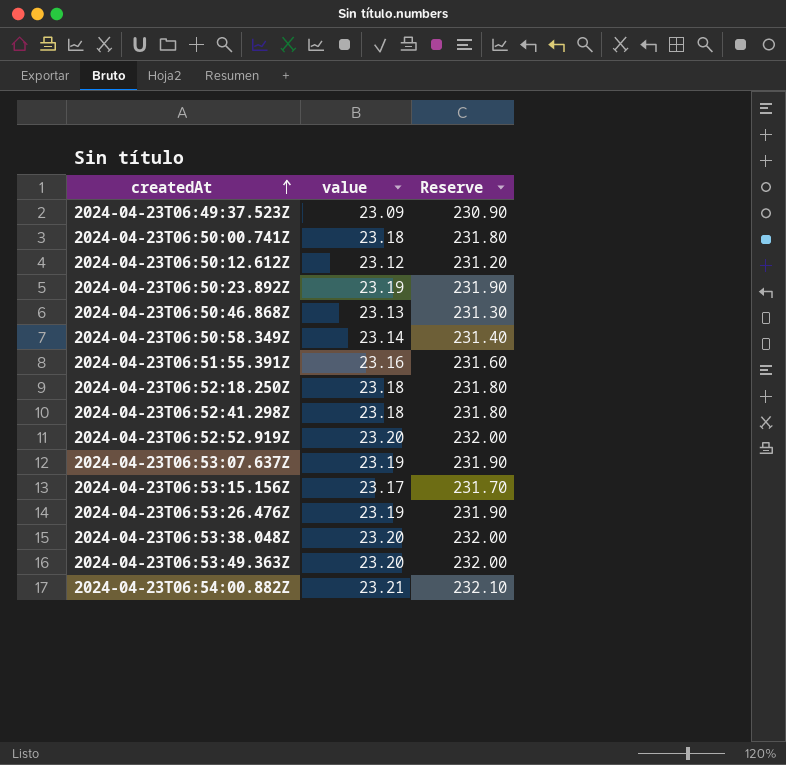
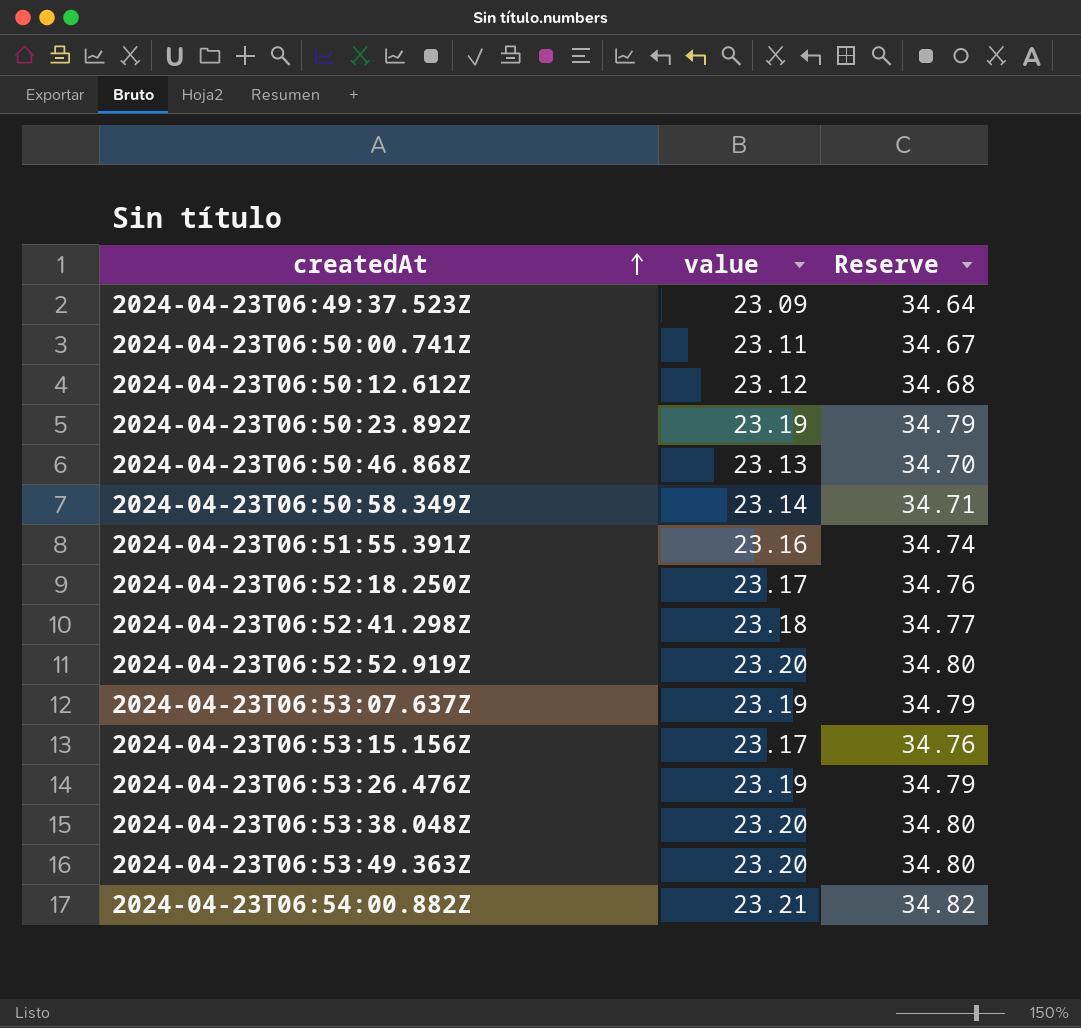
column Reserve | formula: [value] * 10 -> [value] * 1.5
2024-04-23T06:50:00.741Z | value: 23.18 -> 23.11
2024-04-23T06:52:18.250Z | value: 23.18 -> 23.17

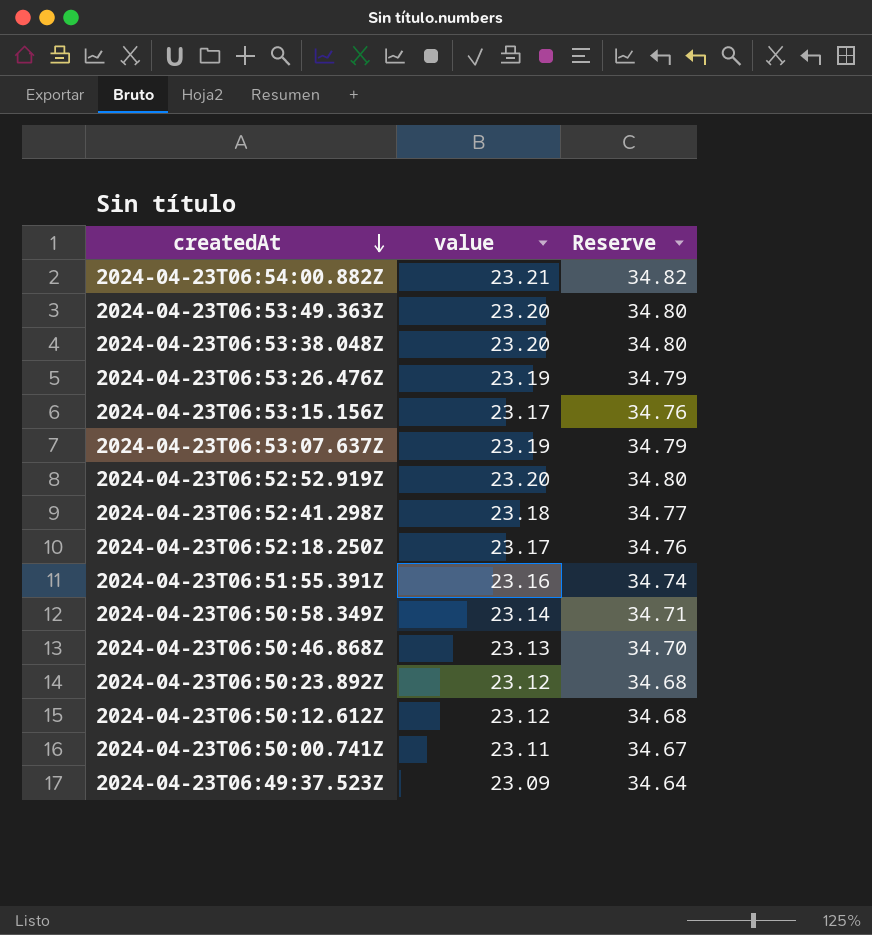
row order: createdAt ascending -> createdAt descending
2024-04-23T06:50:23.892Z | value: 23.19 -> 23.12
2024-04-23T06:50:23.892Z | Reserve: 34.79 -> 34.68

